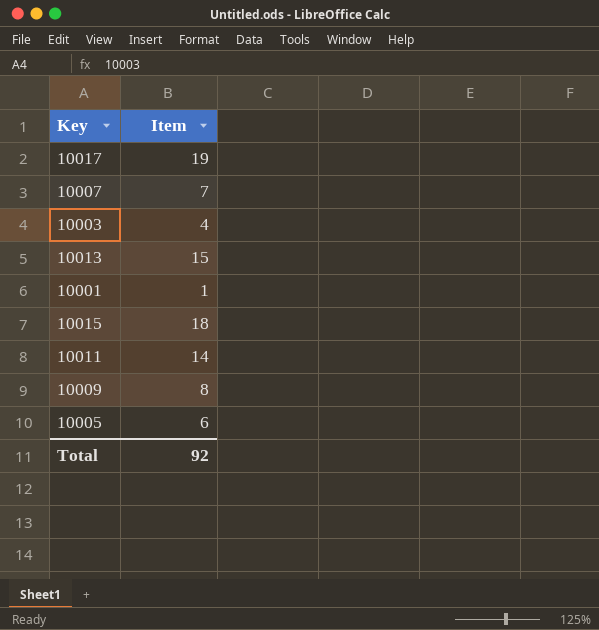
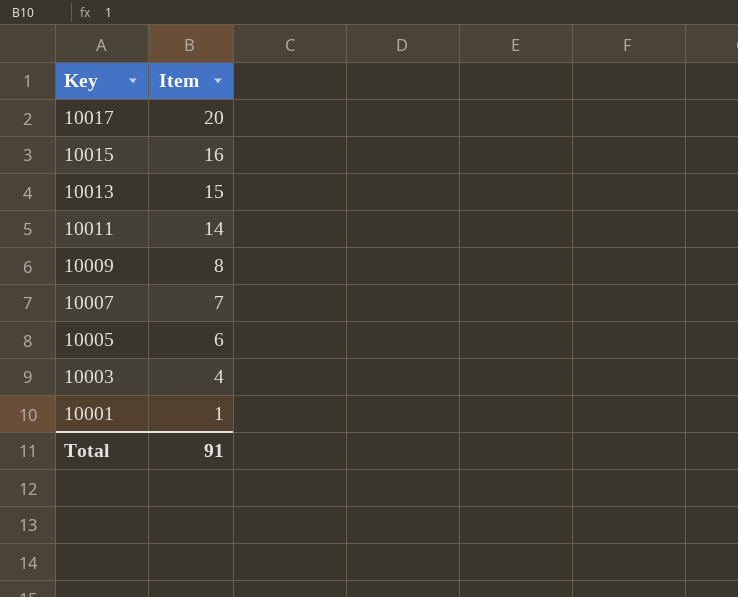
row order: none -> Key descending
10017 | Item: 19 -> 20
10015 | Item: 18 -> 16
Total | Item: 92 -> 91

